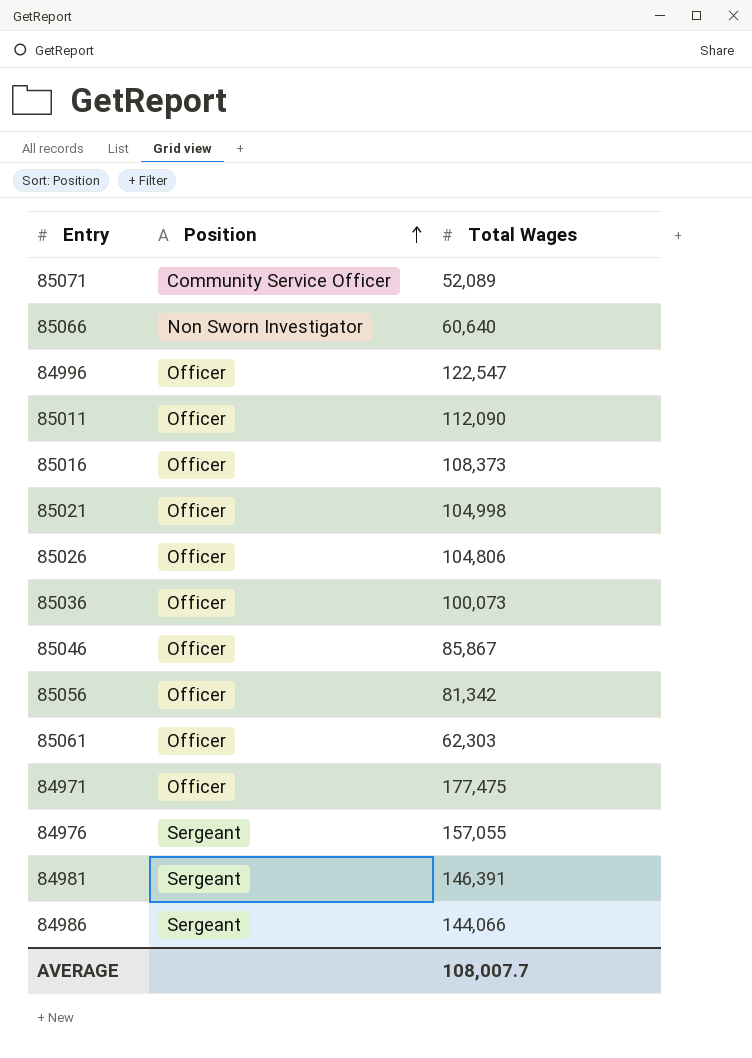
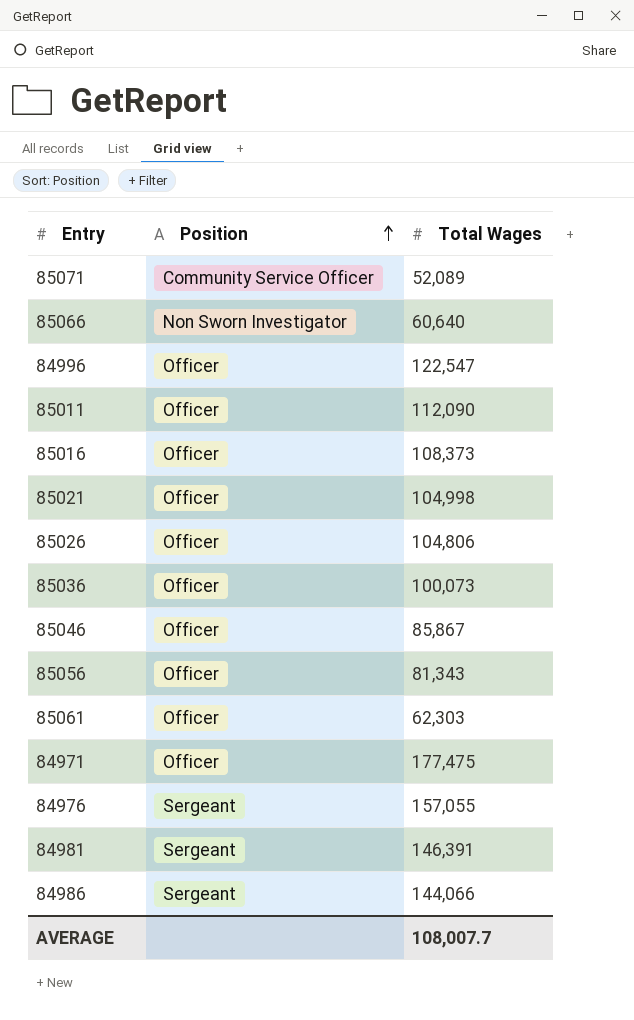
85056 | Total Wages: 81,342 -> 81,343

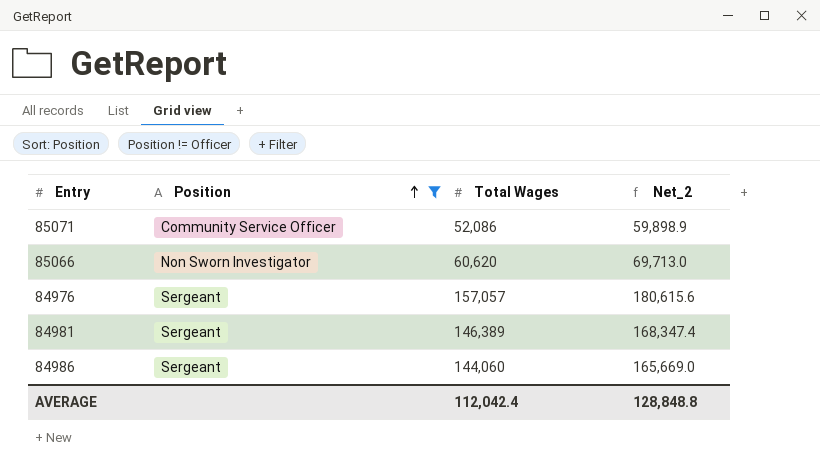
filter: none -> Position != Officer
column Net_2 | formula: none -> [Total Wages] * 1.15
85071 | Total Wages: 52,089 -> 52,086
85066 | Total Wages: 60,640 -> 60,620
84976 | Total Wages: 157,055 -> 157,057
84981 | Total Wages: 146,391 -> 146,389
84986 | Total Wages: 144,066 -> 144,060
AVERAGE | Total Wages: 108,007.7 -> 112,042.4

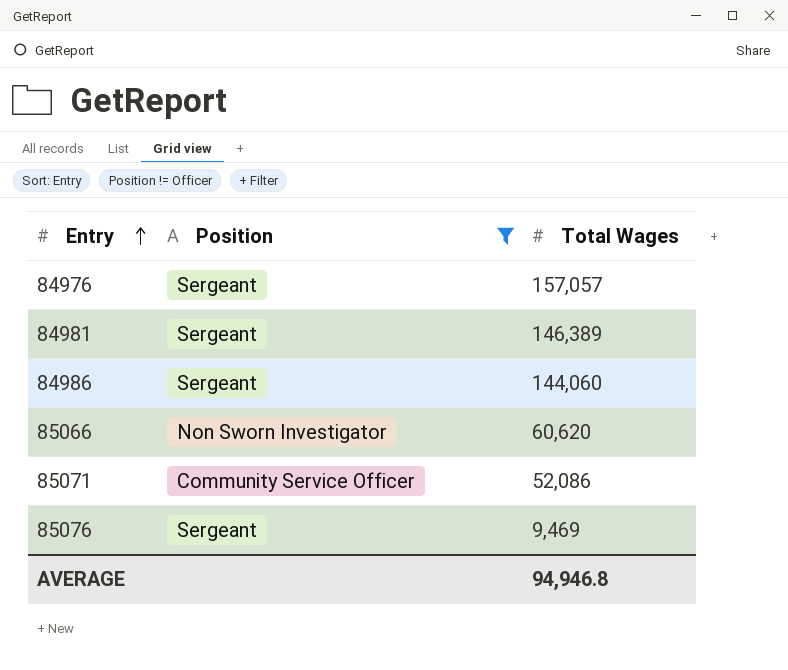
row order: Position ascending -> Entry ascending
column Net_2 | formula: [Total Wages] * 1.15 -> none
row 85076: none -> Sergeant | 9,469
AVERAGE | Total Wages: 112,042.4 -> 94,946.8

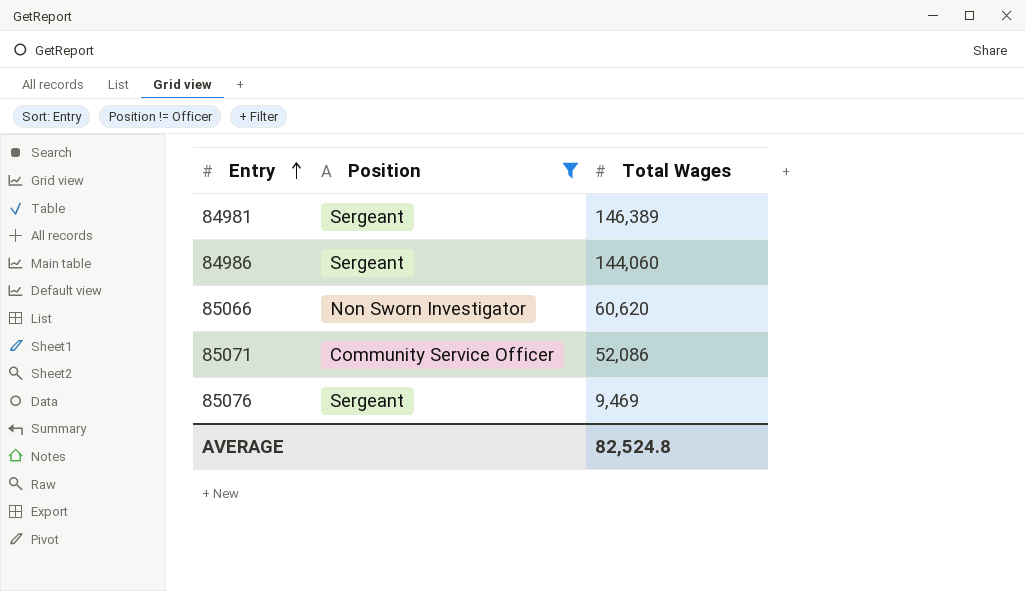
row 84976: Sergeant | 157,057 -> none
AVERAGE | Total Wages: 94,946.8 -> 82,524.8

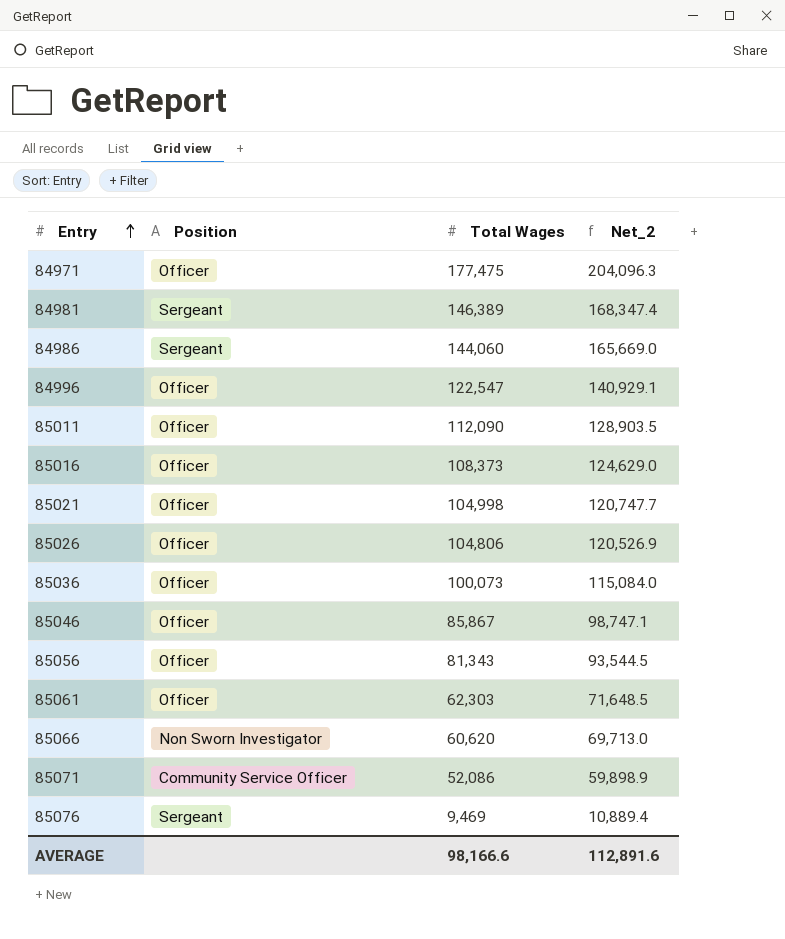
filter: Position != Officer -> none
column Net_2 | formula: none -> [Total Wages] * 1.15
AVERAGE | Total Wages: 82,524.8 -> 98,166.6

